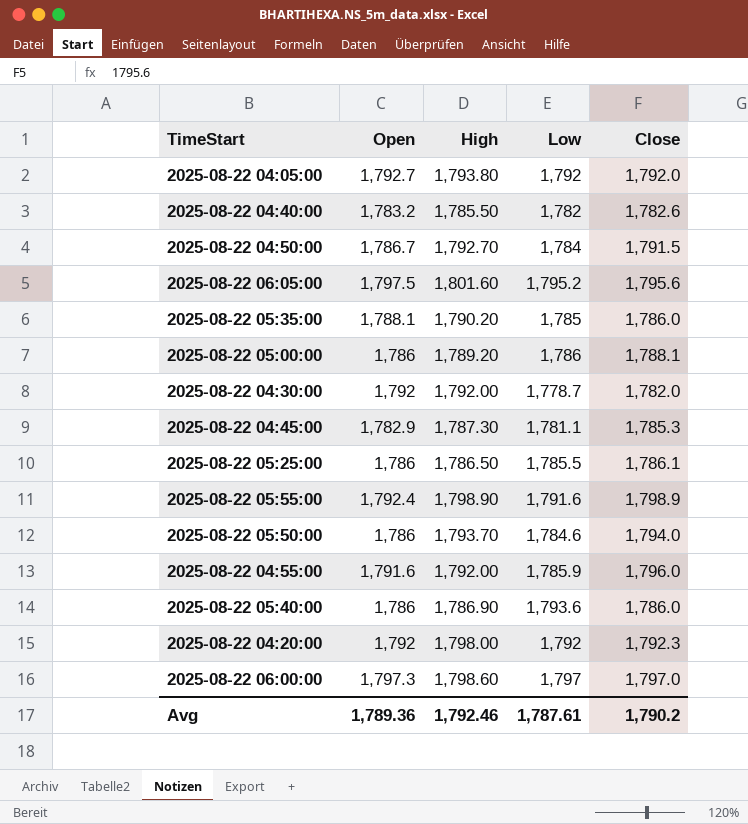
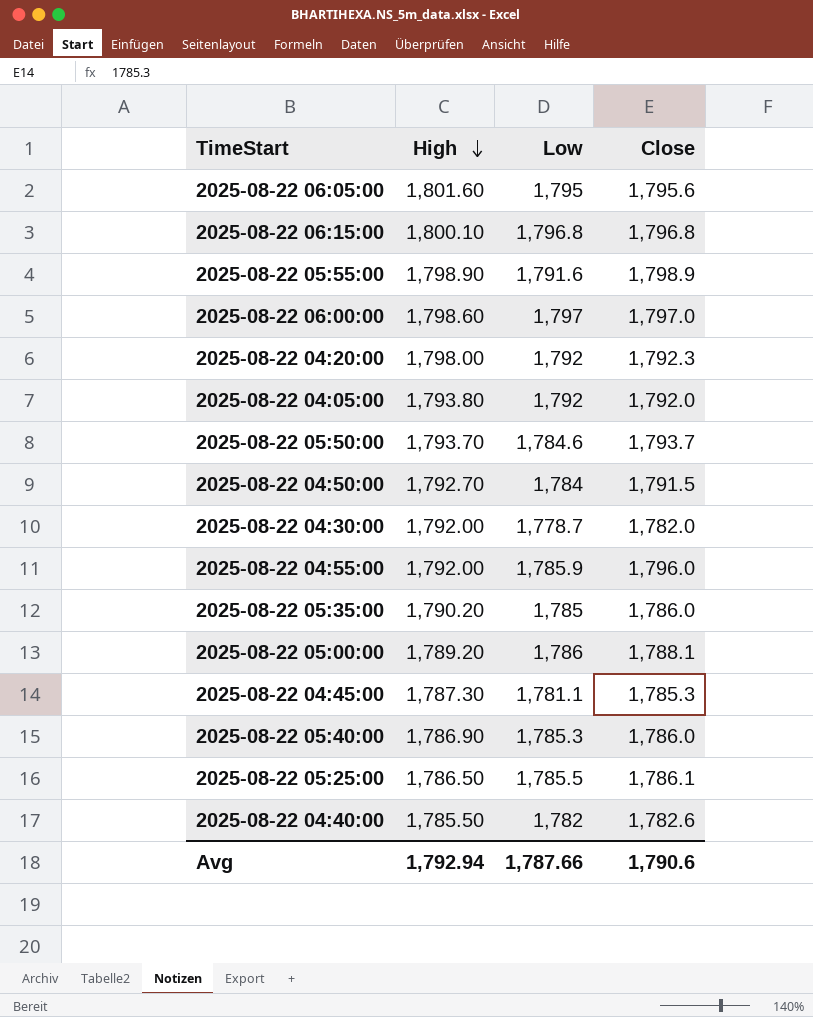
row order: none -> High descending
column Open | position: 2 -> none
2025-08-22 06:05:00 | Low: 1,795.2 -> 1,795
row 2025-08-22 06:15:00: none -> 1,800.10 | 1,796.8 | 1,796.8
2025-08-22 05:50:00 | Close: 1,794.0 -> 1,793.7
2025-08-22 05:40:00 | Low: 1,793.6 -> 1,785.3
Avg | High: 1,792.46 -> 1,792.94
Avg | Low: 1,787.61 -> 1,787.66
Avg | Close: 1,790.2 -> 1,790.6

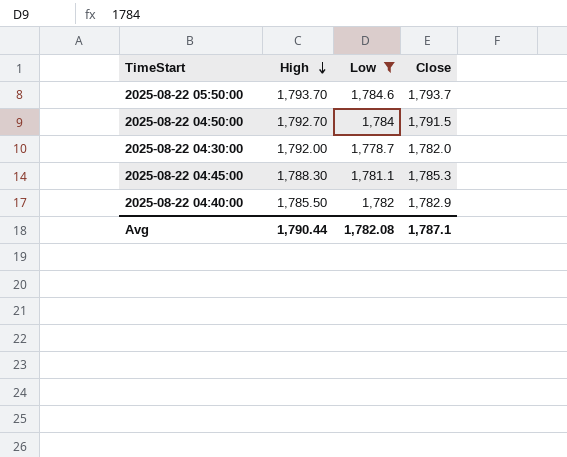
filter: none -> Low <= 1,784.6
2025-08-22 04:45:00 | High: 1,787.30 -> 1,788.30
2025-08-22 04:40:00 | Close: 1,782.6 -> 1,782.9
Avg | High: 1,792.94 -> 1,790.44
Avg | Low: 1,787.66 -> 1,782.08
Avg | Close: 1,790.6 -> 1,787.1

